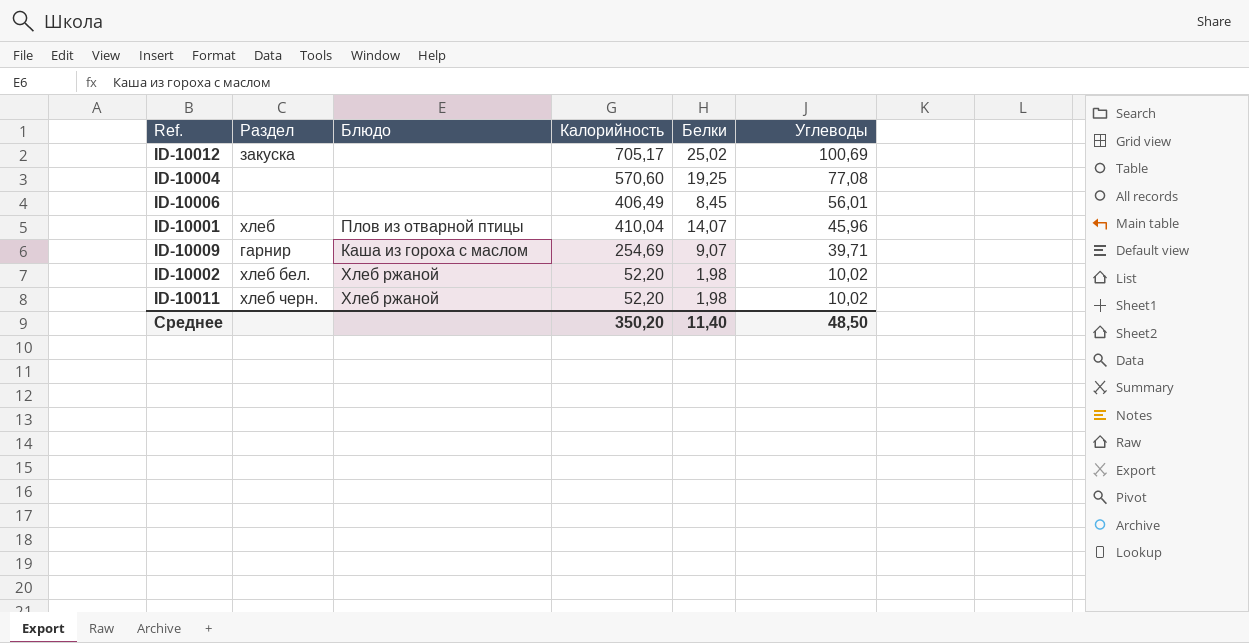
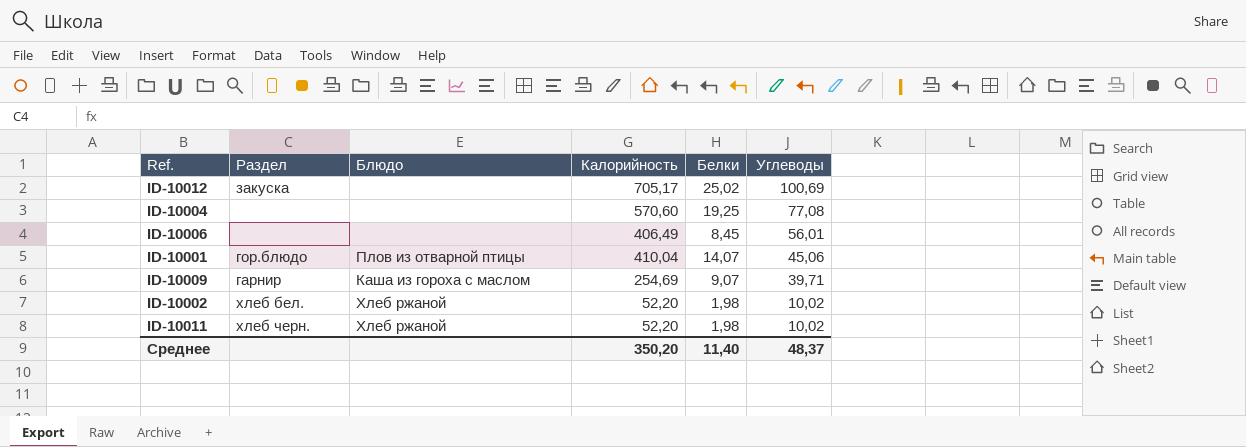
ID-10001 | Раздел: хлеб -> гор.блюдо
ID-10001 | Углеводы: 45,96 -> 45,06
Среднее | Углеводы: 48,50 -> 48,37

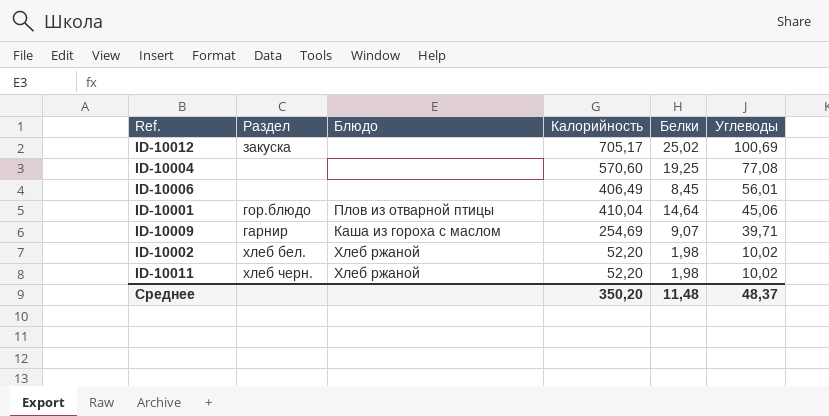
ID-10001 | Белки: 14,07 -> 14,64
Среднее | Белки: 11,40 -> 11,48

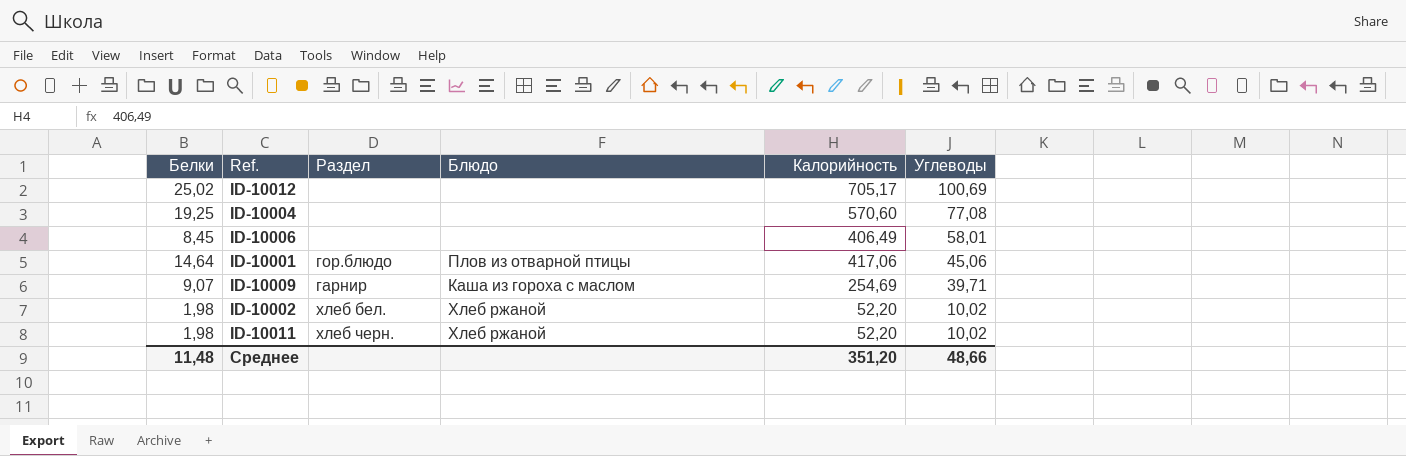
column Белки | position: 5 -> 1
ID-10012 | Раздел: закуска -> none
ID-10006 | Углеводы: 56,01 -> 58,01
ID-10001 | Калорийность: 410,04 -> 417,06
Среднее | Калорийность: 350,20 -> 351,20
Среднее | Углеводы: 48,37 -> 48,66

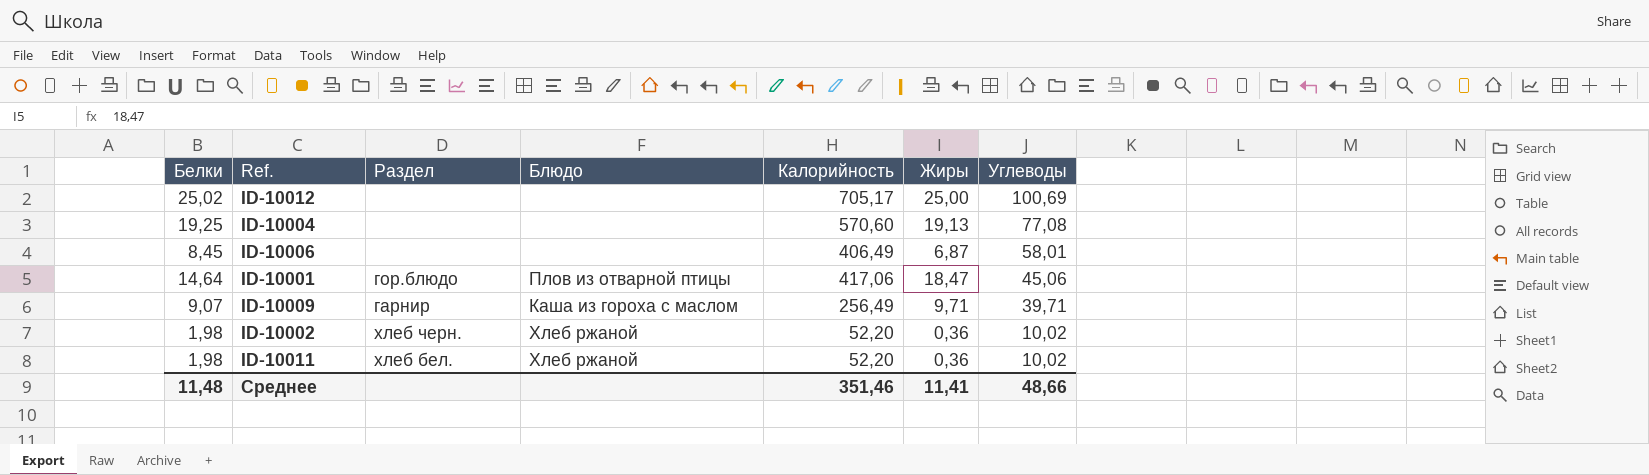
column Жиры | position: none -> 6
ID-10009 | Калорийность: 254,69 -> 256,49
ID-10002 | Раздел: хлеб бел. -> хлеб черн.
ID-10011 | Раздел: хлеб черн. -> хлеб бел.
Среднее | Калорийность: 351,20 -> 351,46

